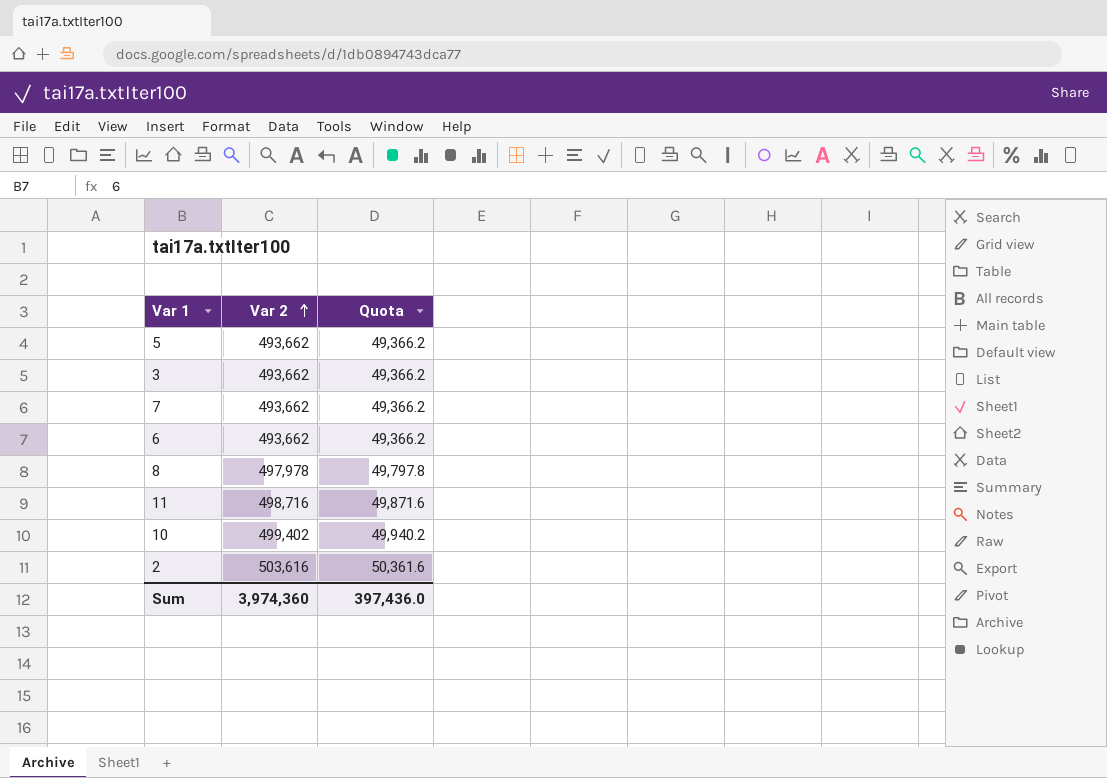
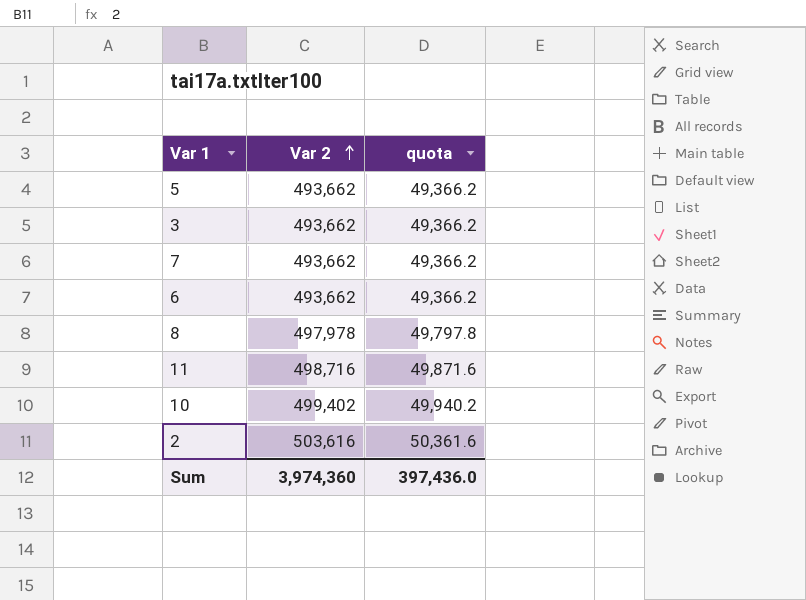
column name: Quota -> quota

